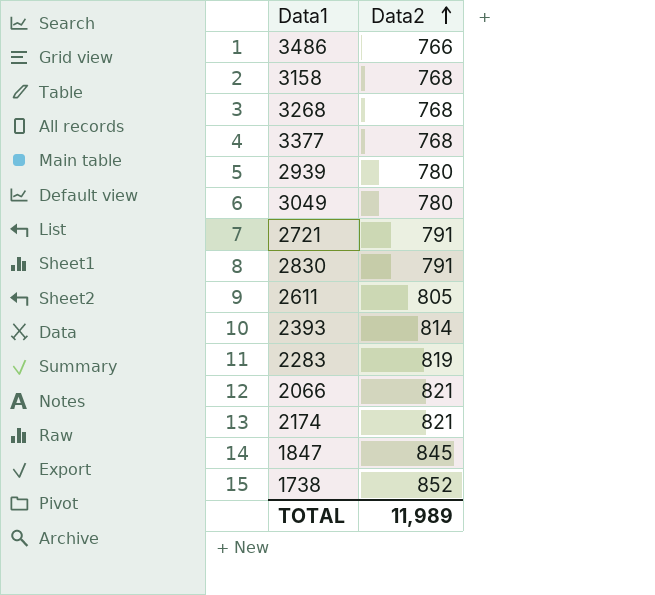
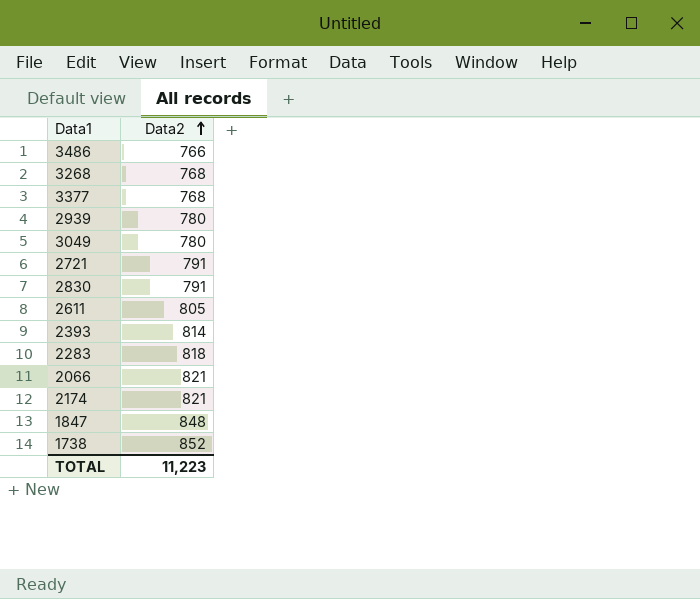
row 3158: 768 -> none
2283 | Data2: 819 -> 818
1847 | Data2: 845 -> 848
TOTAL | Data2: 11,989 -> 11,223

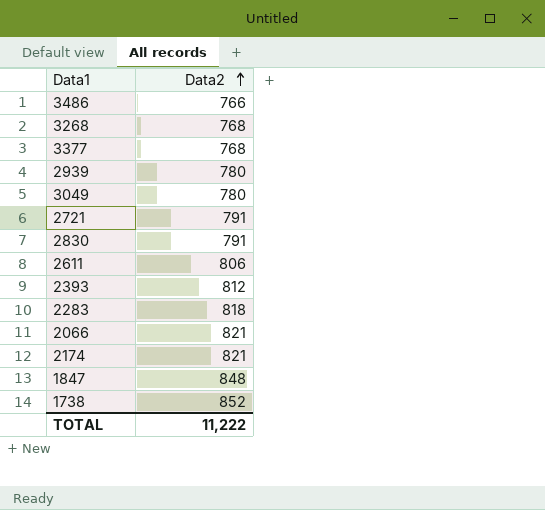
2611 | Data2: 805 -> 806
2393 | Data2: 814 -> 812
TOTAL | Data2: 11,223 -> 11,222

